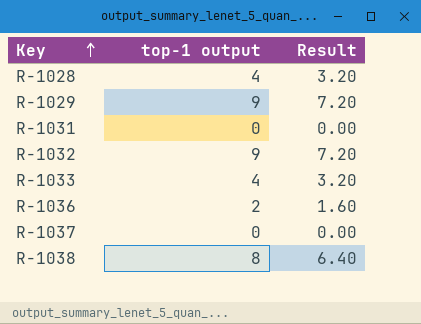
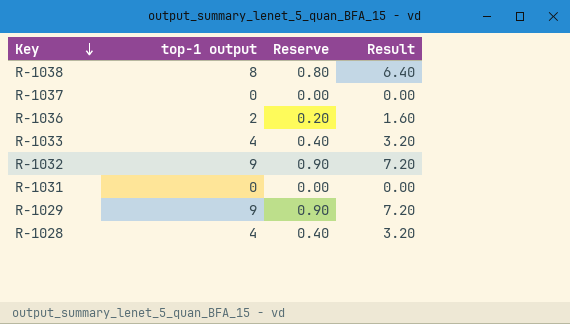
row order: Key ascending -> Key descending
column Reserve | formula: none -> [top-1 output] * 0.1

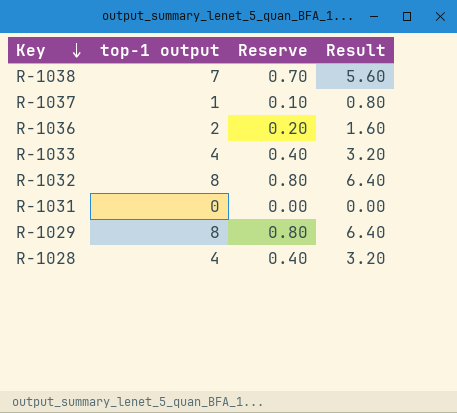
R-1038 | top-1 output: 8 -> 7
R-1038 | Reserve: 0.80 -> 0.70
R-1038 | Result: 6.40 -> 5.60
R-1037 | top-1 output: 0 -> 1
R-1037 | Reserve: 0.00 -> 0.10
R-1037 | Result: 0.00 -> 0.80
R-1032 | top-1 output: 9 -> 8
R-1032 | Reserve: 0.90 -> 0.80
R-1032 | Result: 7.20 -> 6.40
R-1029 | top-1 output: 9 -> 8
R-1029 | Reserve: 0.90 -> 0.80
R-1029 | Result: 7.20 -> 6.40

